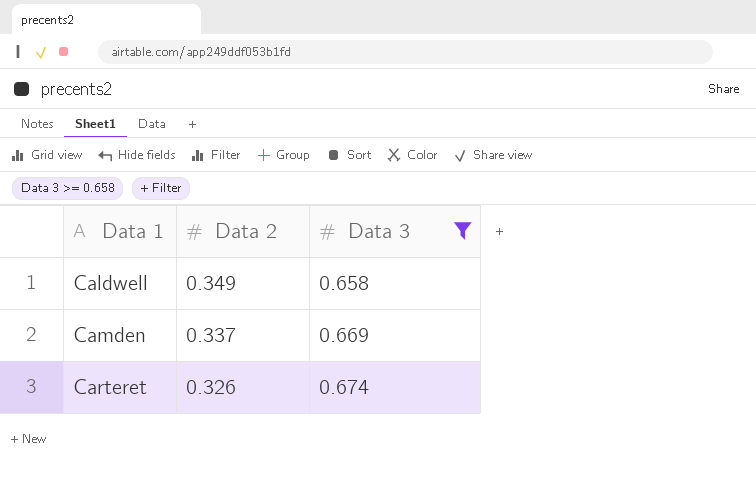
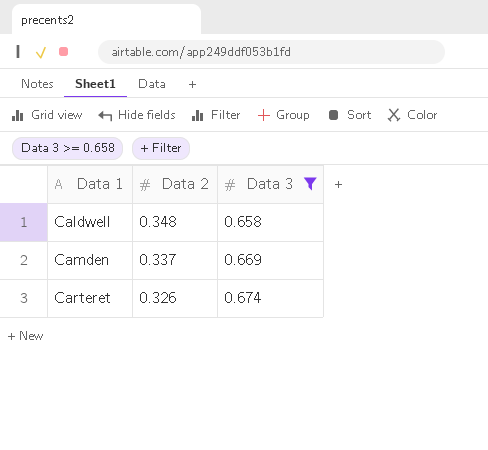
Caldwell | Data 2: 0.349 -> 0.348

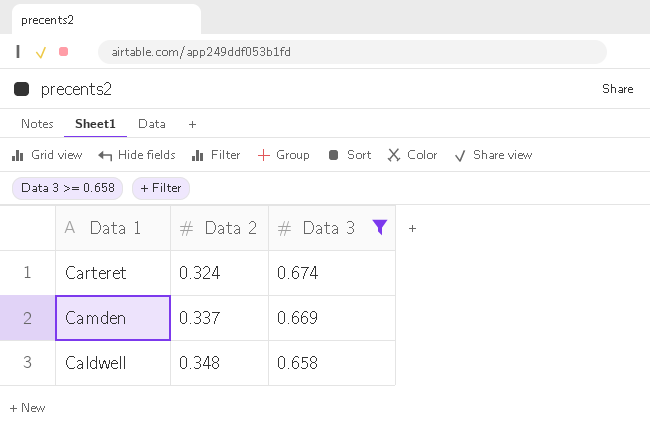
row order: Data 1 ascending -> Data 1 descending
Carteret | Data 2: 0.326 -> 0.324

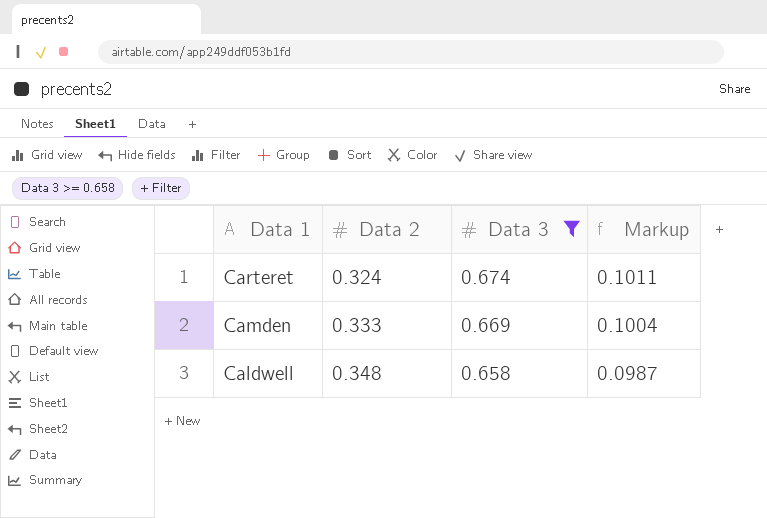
column Markup | formula: none -> [Data 3] * 0.15
Camden | Data 2: 0.337 -> 0.333

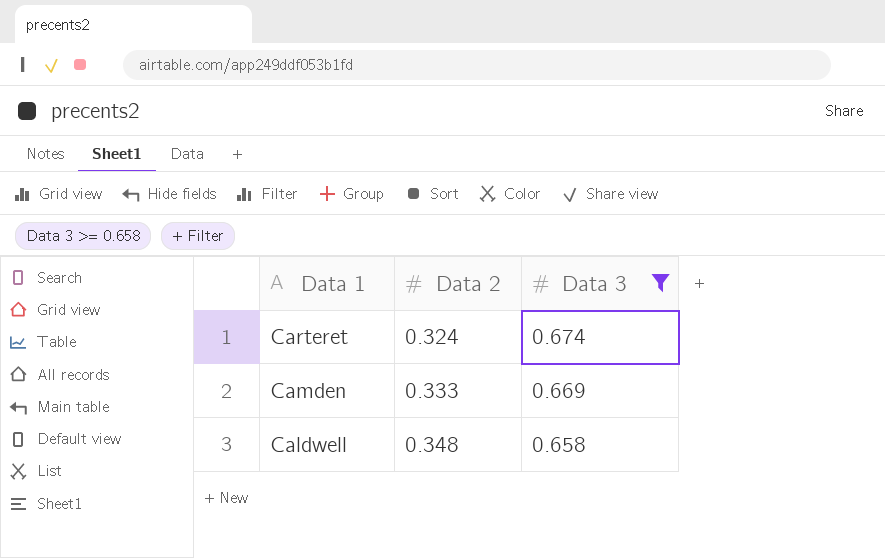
column Markup | formula: [Data 3] * 0.15 -> none

